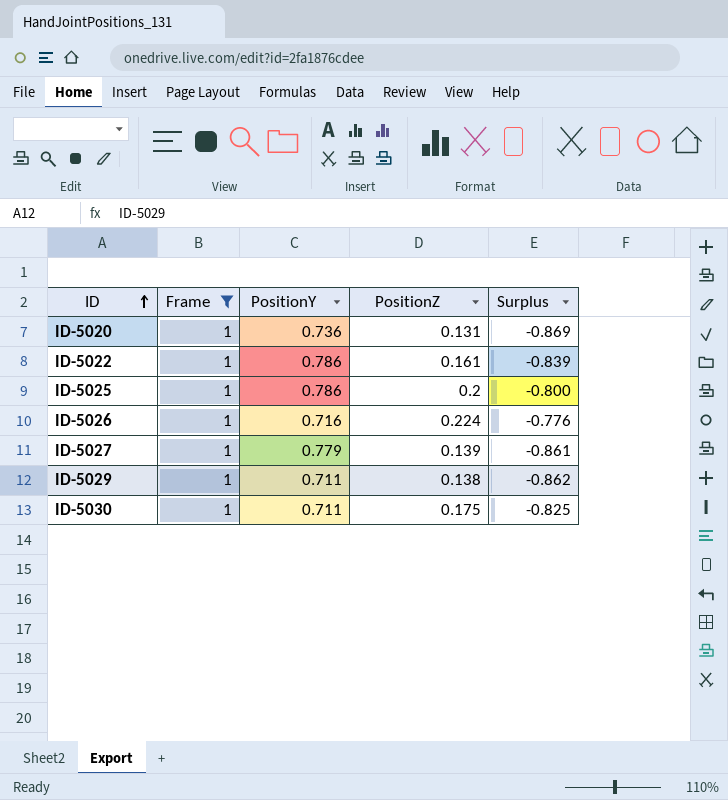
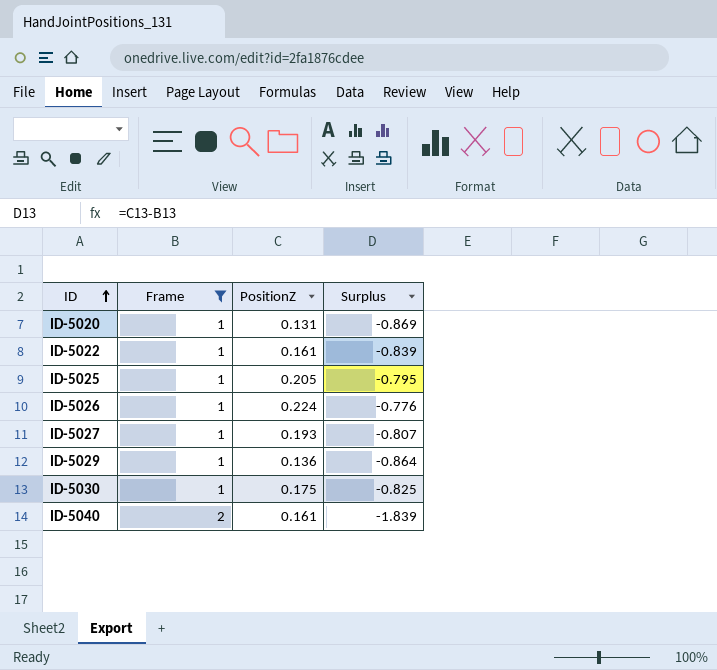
column PositionY | position: 3 -> none
ID-5025 | PositionZ: 0.2 -> 0.205
ID-5025 | Surplus: -0.800 -> -0.795
ID-5027 | PositionZ: 0.139 -> 0.193
ID-5027 | Surplus: -0.861 -> -0.807
ID-5029 | PositionZ: 0.138 -> 0.136
ID-5029 | Surplus: -0.862 -> -0.864
row ID-5040: none -> 2 | 0.161 | -1.839

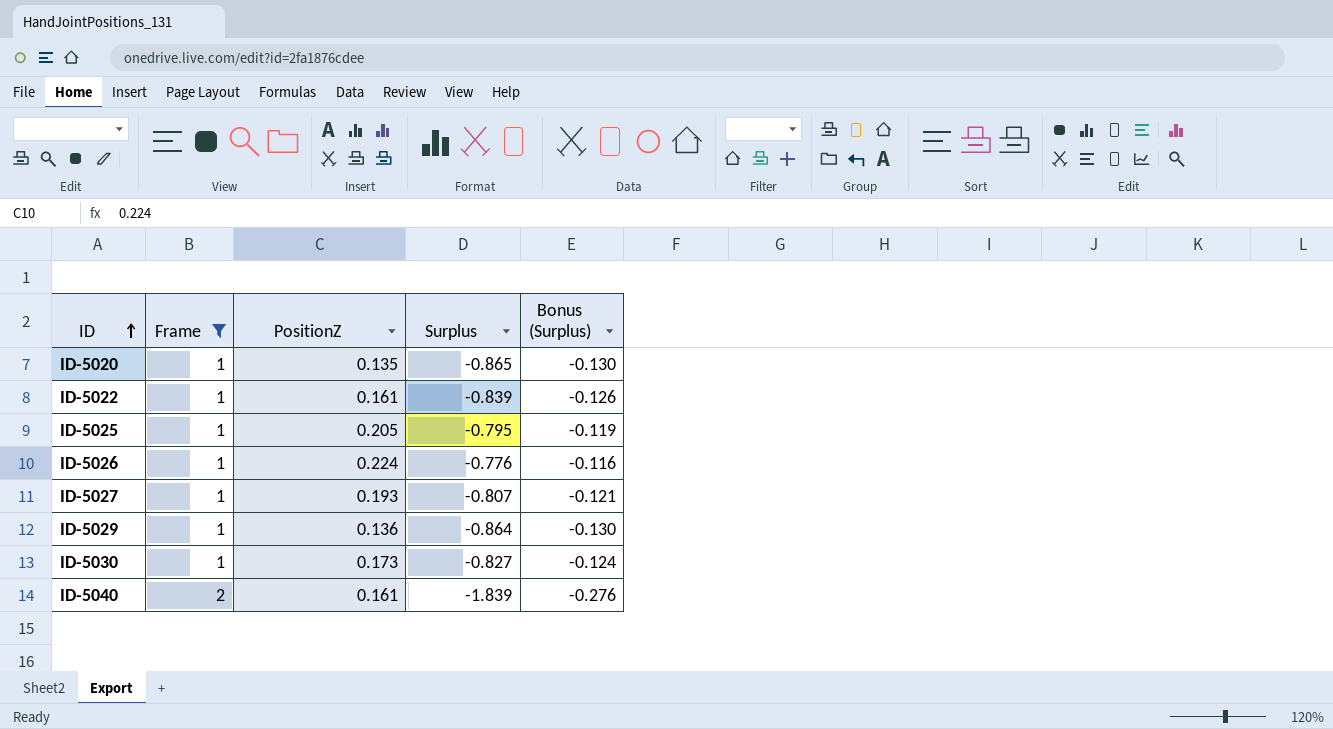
column Bonus (Surplus) | formula: none -> [Surplus] * 0.15
ID-5020 | PositionZ: 0.131 -> 0.135
ID-5020 | Surplus: -0.869 -> -0.865
ID-5030 | PositionZ: 0.175 -> 0.173
ID-5030 | Surplus: -0.825 -> -0.827

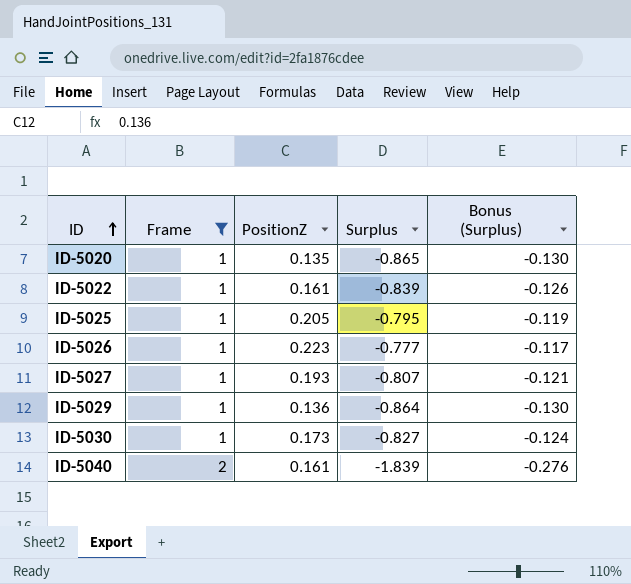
ID-5026 | PositionZ: 0.224 -> 0.223
ID-5026 | Surplus: -0.776 -> -0.777
ID-5026 | Bonus (Surplus): -0.116 -> -0.117

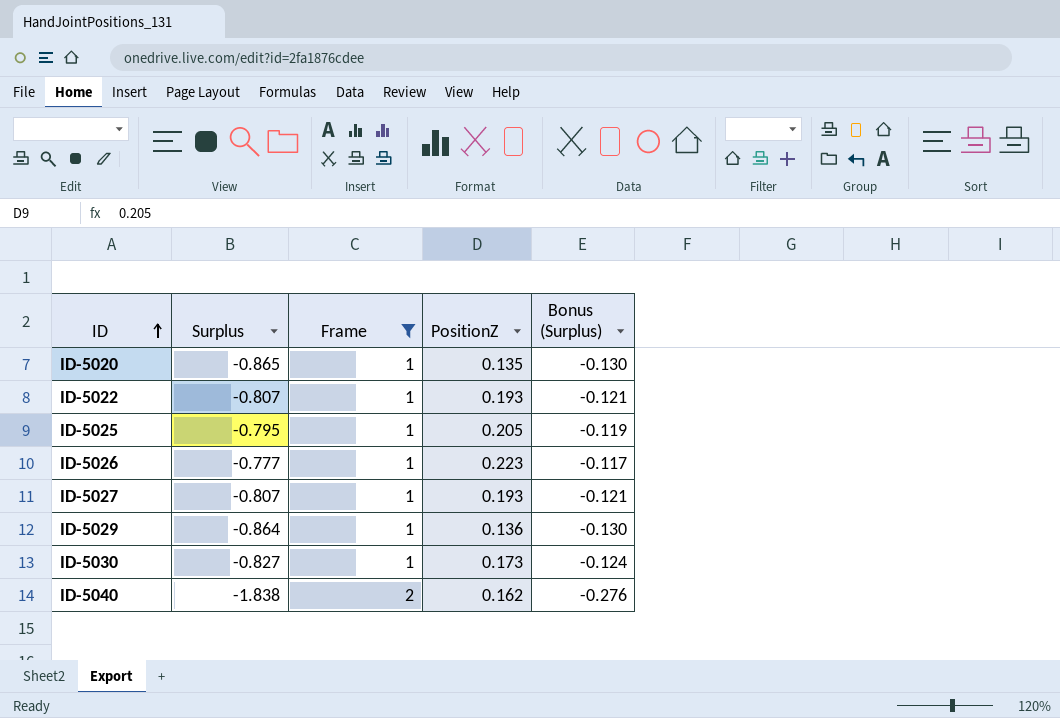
column Surplus | position: 4 -> 2
ID-5022 | Surplus: -0.839 -> -0.807
ID-5022 | PositionZ: 0.161 -> 0.193
ID-5022 | Bonus (Surplus): -0.126 -> -0.121
ID-5040 | Surplus: -1.839 -> -1.838
ID-5040 | PositionZ: 0.161 -> 0.162

